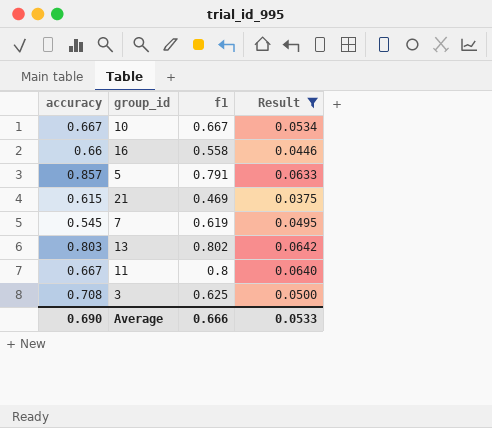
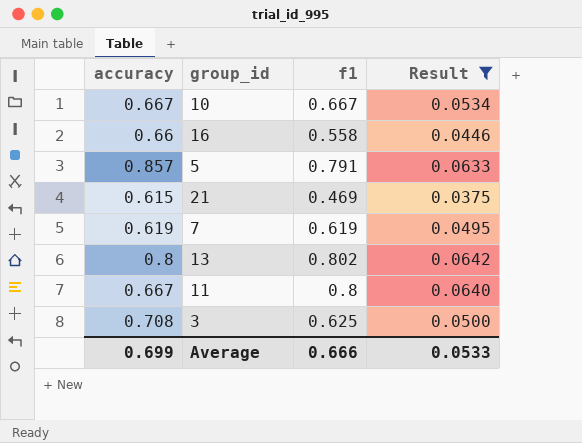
7 | accuracy: 0.545 -> 0.619
13 | accuracy: 0.803 -> 0.8
Average | accuracy: 0.690 -> 0.699

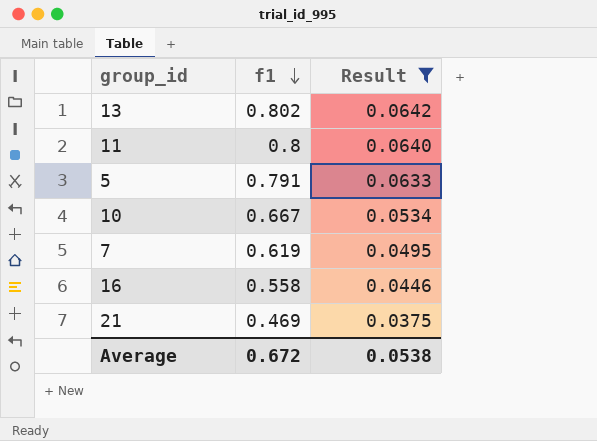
row order: none -> f1 descending
column accuracy | position: 1 -> none
row 3: 0.708 | 0.625 | 0.0500 -> none
Average | f1: 0.666 -> 0.672
Average | Result: 0.0533 -> 0.0538

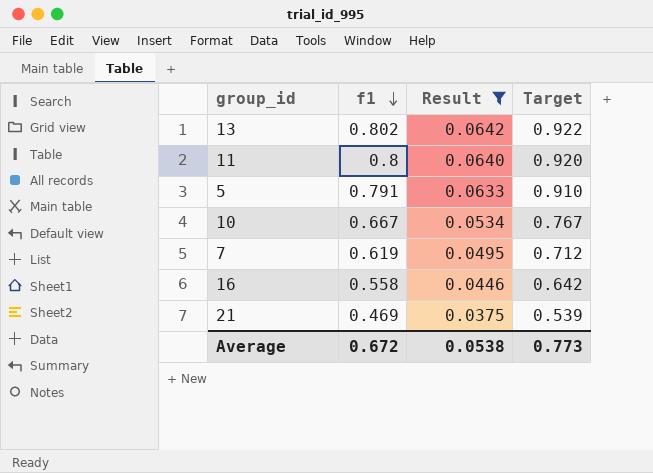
column Target | formula: none -> [f1] * 1.15

